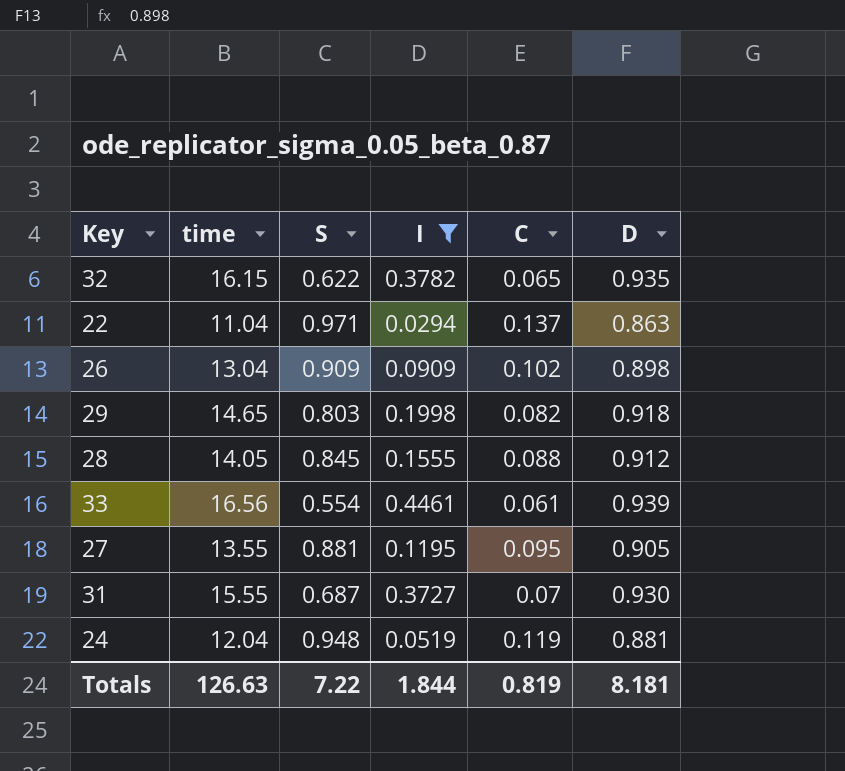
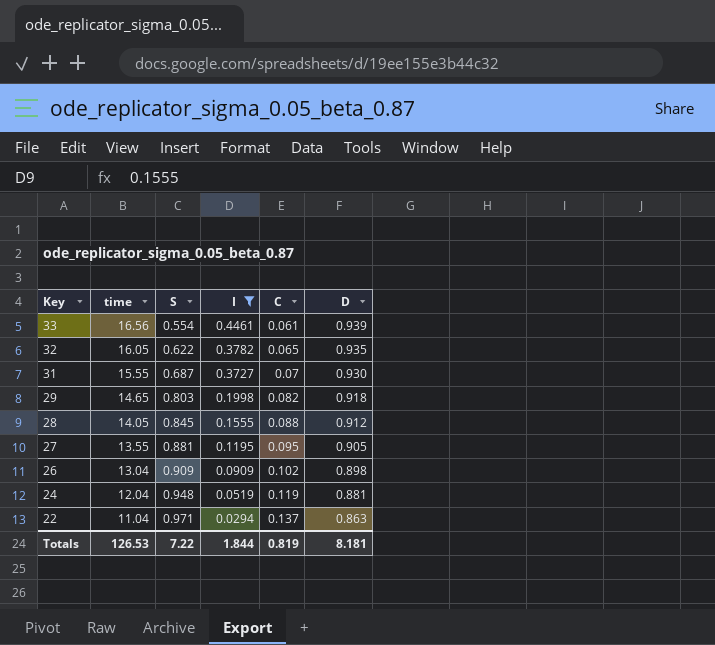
row order: none -> Key descending
32 | time: 16.15 -> 16.05
Totals | time: 126.63 -> 126.53

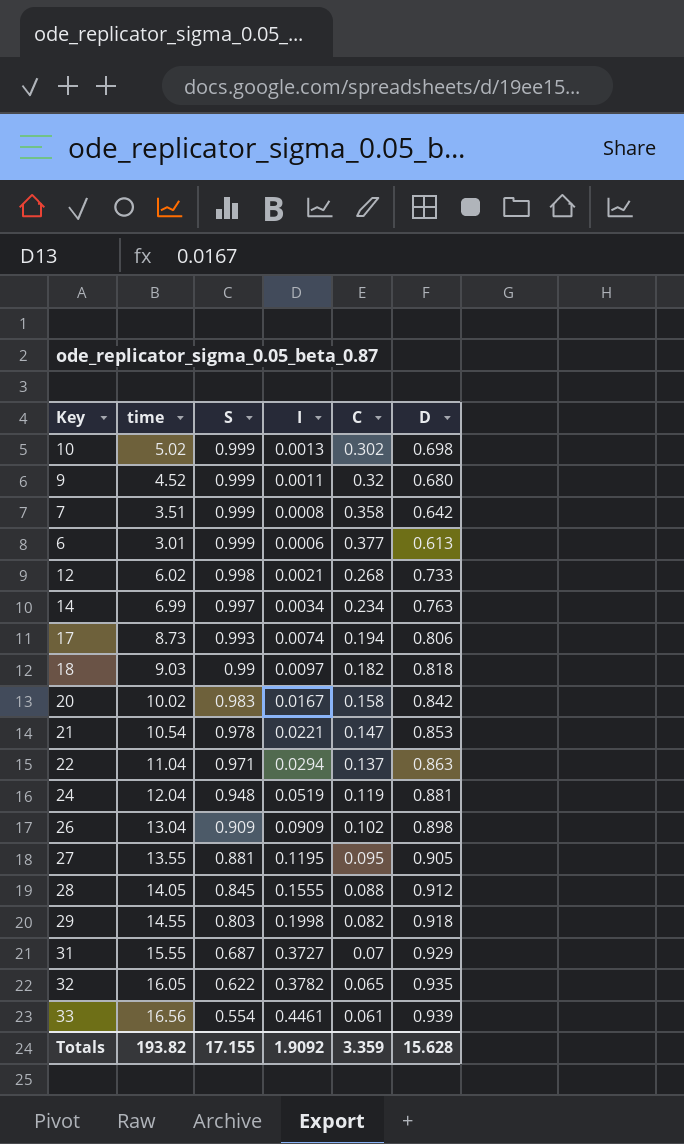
filter: I >= 0.0294 -> none
row order: Key descending -> S descending
29 | time: 14.65 -> 14.55
31 | D: 0.930 -> 0.929
Totals | time: 126.53 -> 193.82
Totals | S: 7.22 -> 17.155
Totals | I: 1.844 -> 1.9092
Totals | C: 0.819 -> 3.359
Totals | D: 8.181 -> 15.628

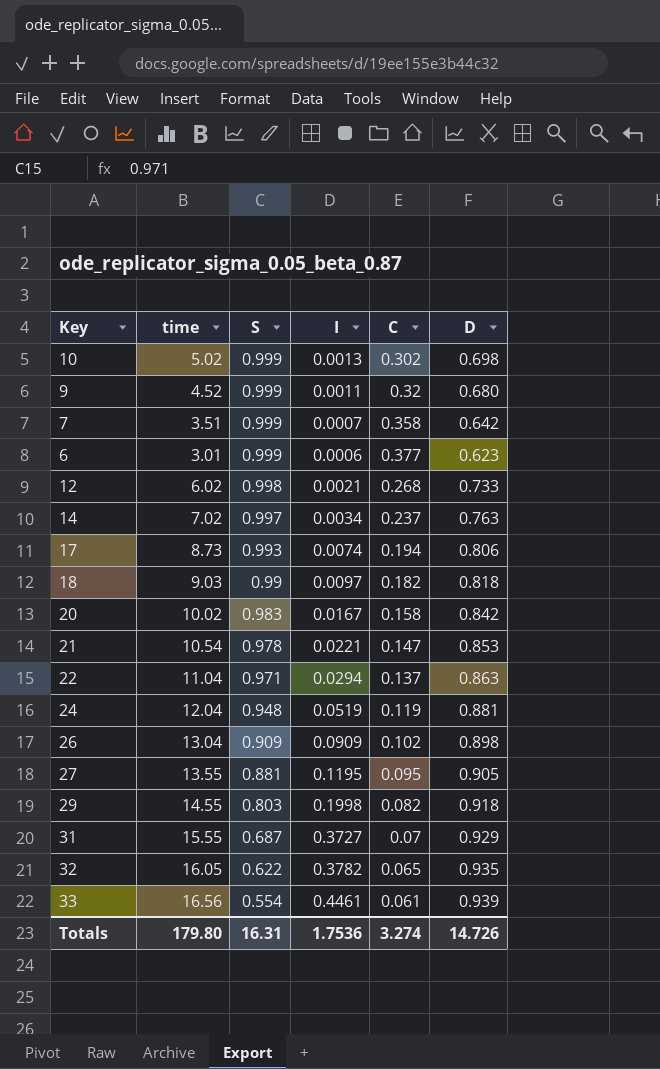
row 28: 14.05 | 0.845 | 0.1555 | 0.088 | 0.912 -> none
7 | I: 0.0008 -> 0.0007
6 | D: 0.613 -> 0.623
14 | time: 6.99 -> 7.02
14 | C: 0.234 -> 0.237
Totals | time: 193.82 -> 179.80
Totals | S: 17.155 -> 16.31
Totals | I: 1.9092 -> 1.7536
Totals | C: 3.359 -> 3.274
Totals | D: 15.628 -> 14.726

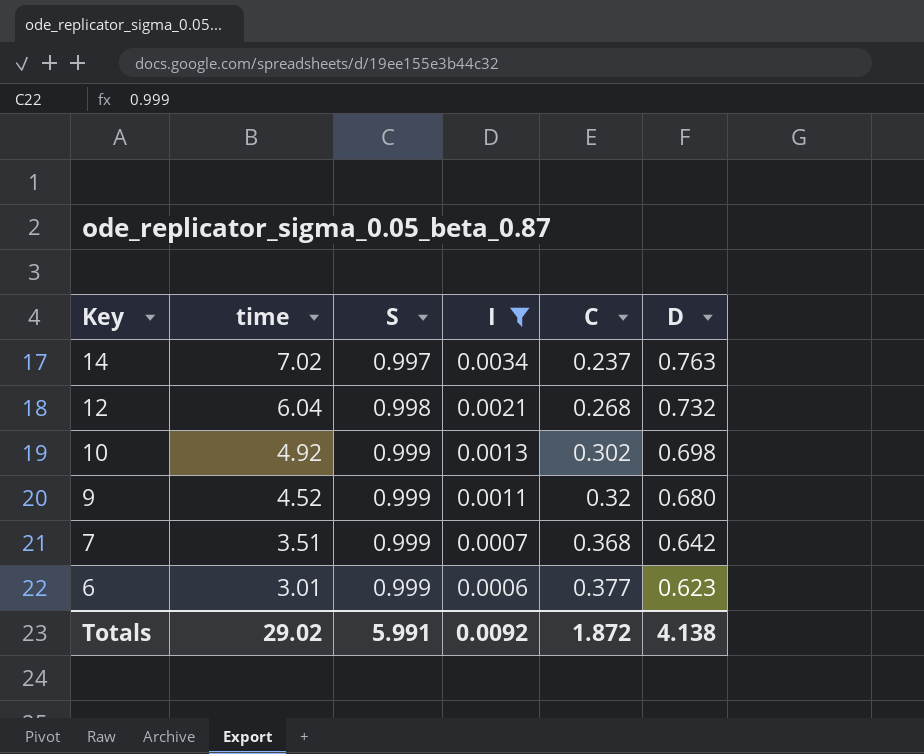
filter: none -> I <= 0.0034
row order: S descending -> Key descending
12 | time: 6.02 -> 6.04
12 | D: 0.733 -> 0.732
10 | time: 5.02 -> 4.92
7 | C: 0.358 -> 0.368
Totals | time: 179.80 -> 29.02
Totals | S: 16.31 -> 5.991
Totals | I: 1.7536 -> 0.0092
Totals | C: 3.274 -> 1.872
Totals | D: 14.726 -> 4.138

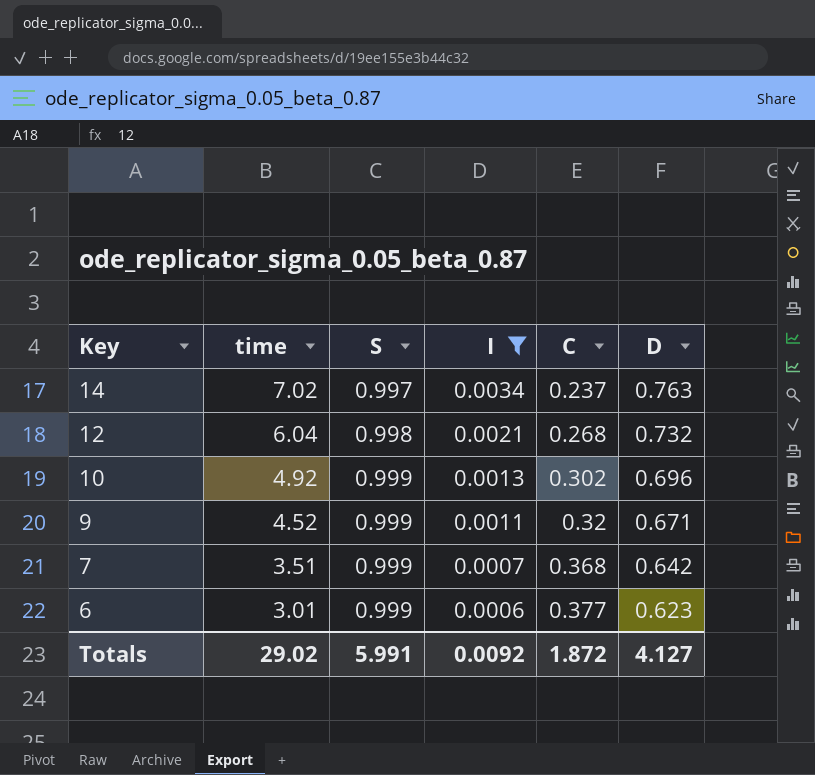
10 | D: 0.698 -> 0.696
9 | D: 0.680 -> 0.671
Totals | D: 4.138 -> 4.127

